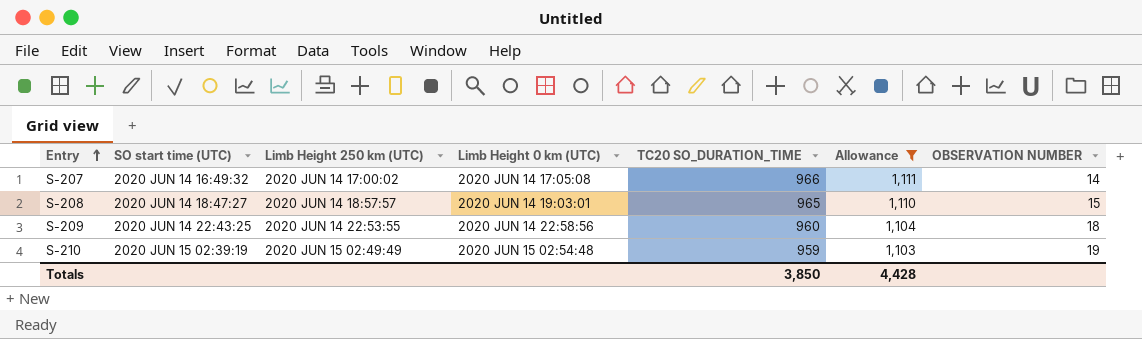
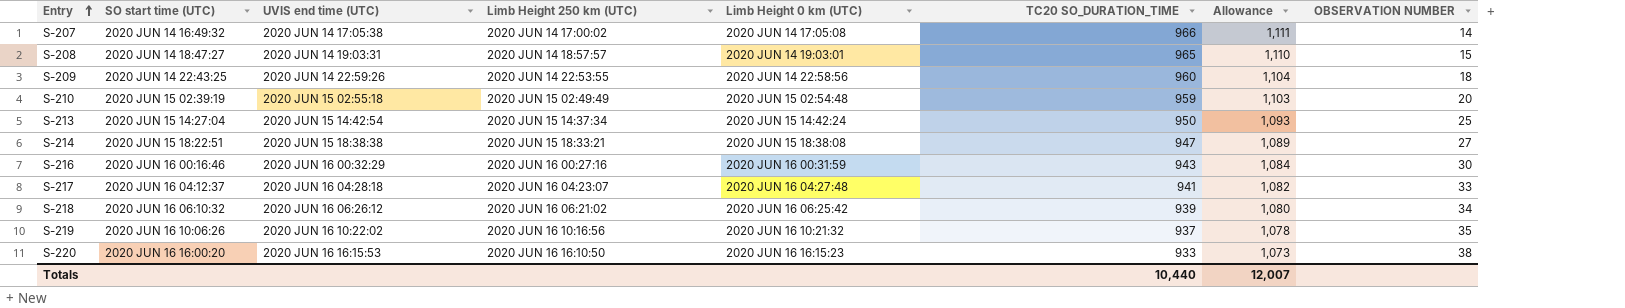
filter: Allowance >= 1,103 -> none
column UVIS end time (UTC) | position: none -> 3
S-210 | OBSERVATION NUMBER: 19 -> 20
Totals | TC20 SO_DURATION_TIME: 3,850 -> 10,440
Totals | Allowance: 4,428 -> 12,007

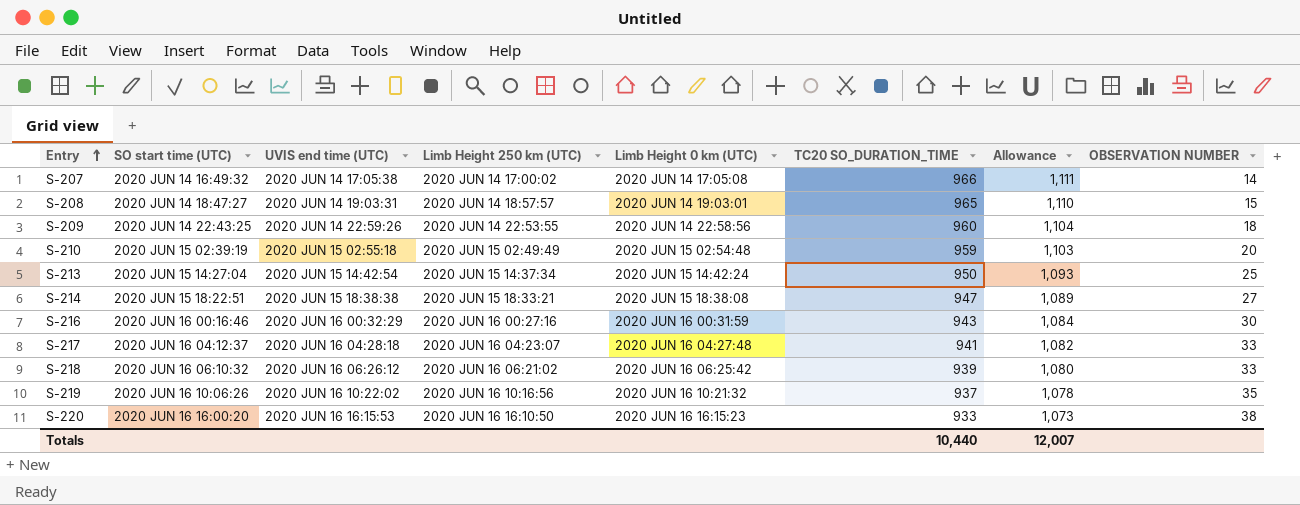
S-218 | OBSERVATION NUMBER: 34 -> 33

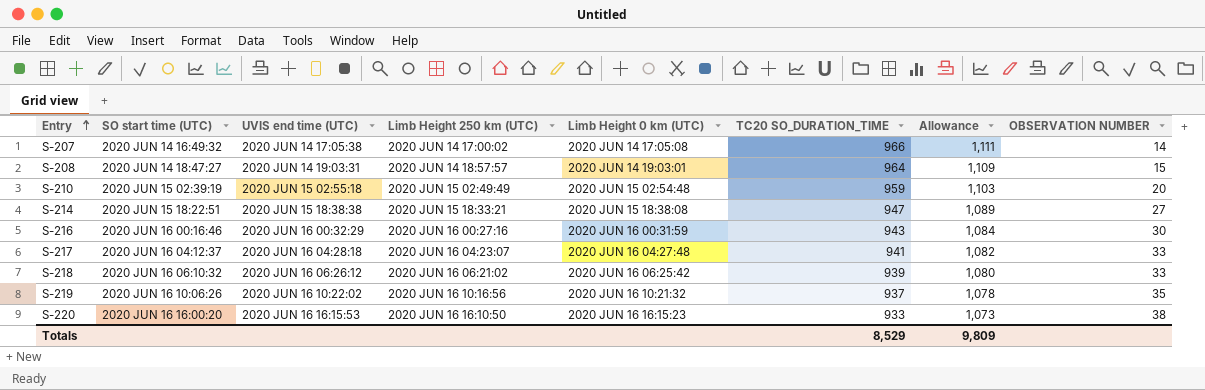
row S-209: 2020 JUN 14 22:43:25 | 2020 JUN 14 22:59:26 | 2020 JUN 14 22:53:55 | 2020 JUN 14 22:58:56 | 960 | 1,104 | 18 -> none
row S-213: 2020 JUN 15 14:27:04 | 2020 JUN 15 14:42:54 | 2020 JUN 15 14:37:34 | 2020 JUN 15 14:42:24 | 950 | 1,093 | 25 -> none
S-208 | TC20 SO_DURATION_TIME: 965 -> 964
S-208 | Allowance: 1,110 -> 1,109
Totals | TC20 SO_DURATION_TIME: 10,440 -> 8,529
Totals | Allowance: 12,007 -> 9,809

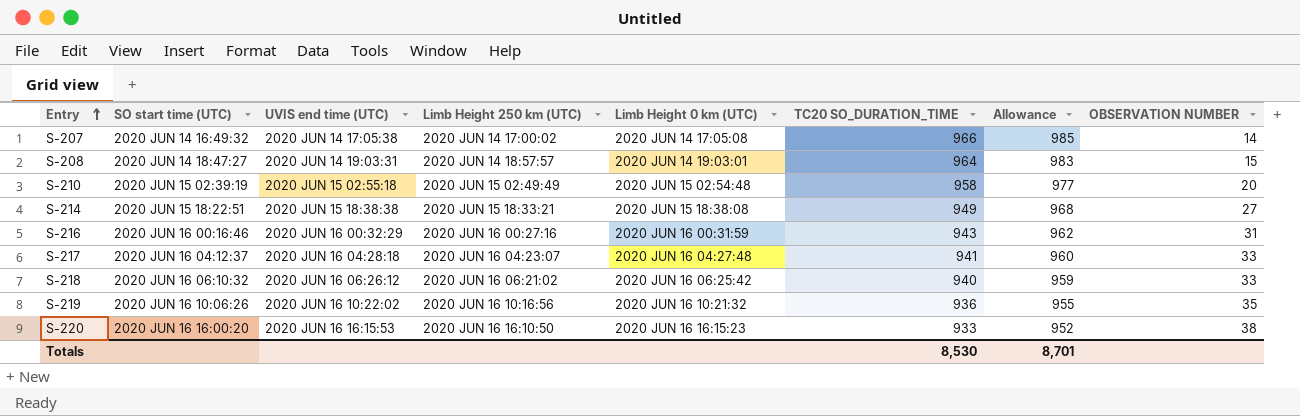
column Allowance | formula: [TC20 SO_DURATION_TIME] * 1.15 -> [TC20 SO_DURATION_TIME] * 1.02
S-210 | TC20 SO_DURATION_TIME: 959 -> 958
S-214 | TC20 SO_DURATION_TIME: 947 -> 949
S-216 | OBSERVATION NUMBER: 30 -> 31
S-218 | TC20 SO_DURATION_TIME: 939 -> 940
S-219 | TC20 SO_DURATION_TIME: 937 -> 936
Totals | TC20 SO_DURATION_TIME: 8,529 -> 8,530
Totals | Allowance: 9,809 -> 8,701

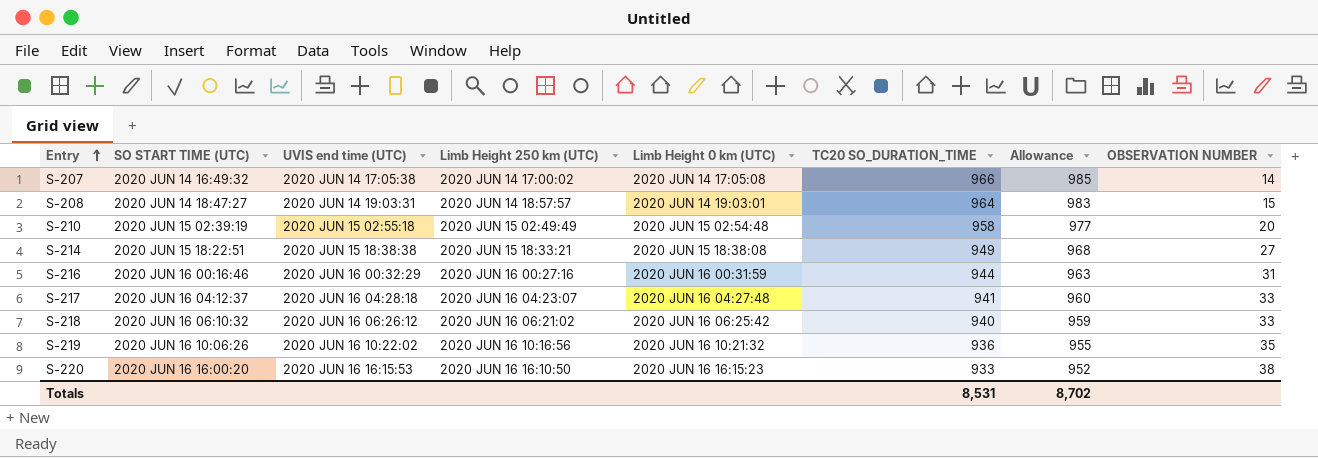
column name: SO start time (UTC) -> SO START TIME (UTC)
S-216 | TC20 SO_DURATION_TIME: 943 -> 944
S-216 | Allowance: 962 -> 963
Totals | TC20 SO_DURATION_TIME: 8,530 -> 8,531
Totals | Allowance: 8,701 -> 8,702

